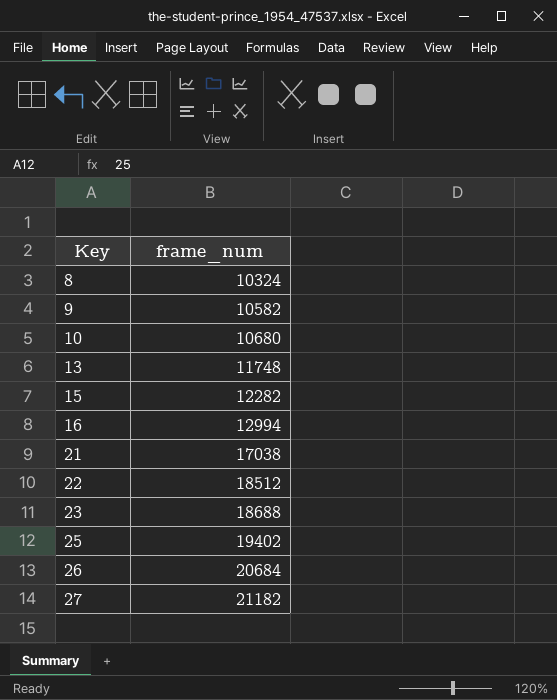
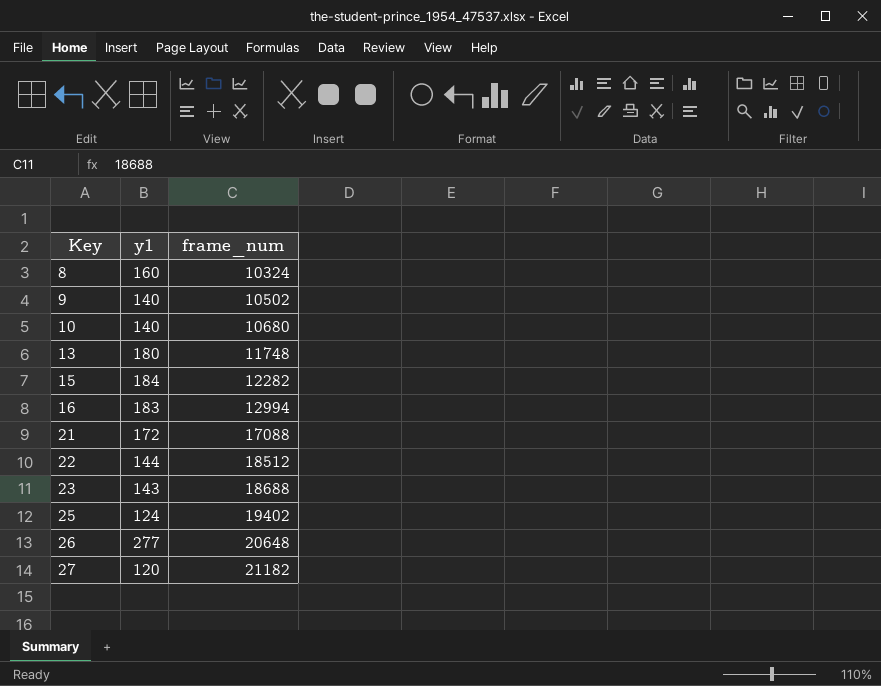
column y1 | position: none -> 2
9 | frame_num: 10582 -> 10502
21 | frame_num: 17038 -> 17088
26 | frame_num: 20684 -> 20648

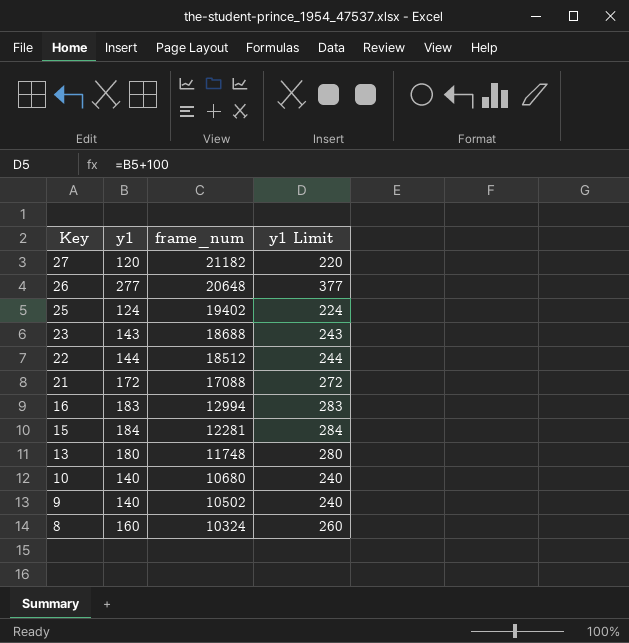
row order: Key ascending -> Key descending
column y1 Limit | formula: none -> [y1] + 100
15 | frame_num: 12282 -> 12281

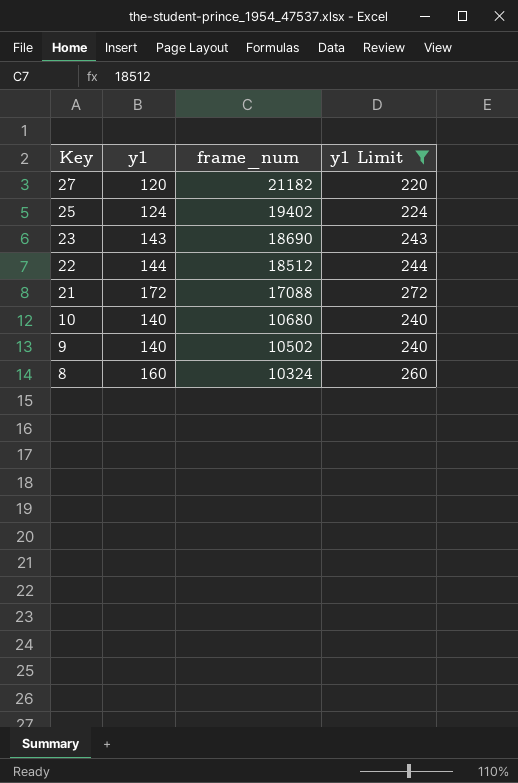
filter: none -> y1 Limit <= 272
23 | frame_num: 18688 -> 18690

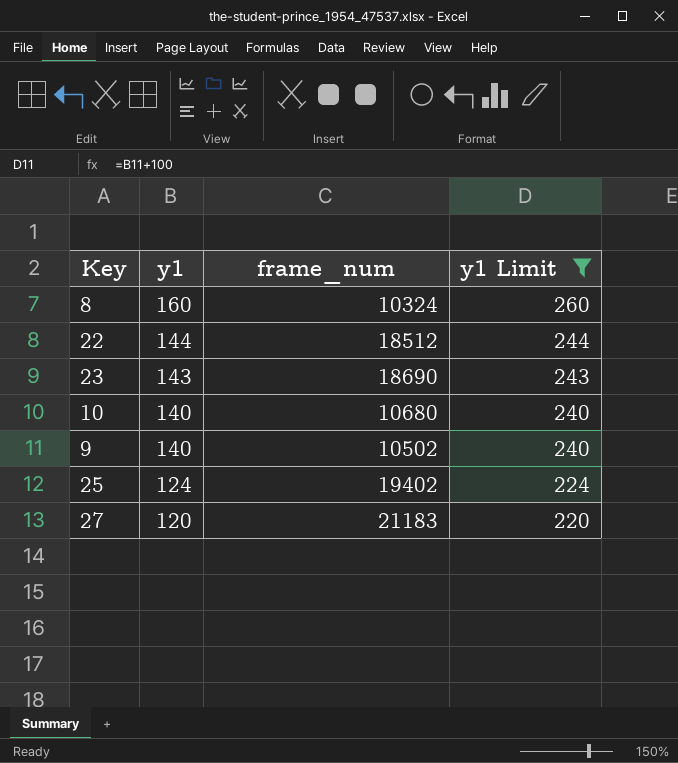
row order: Key descending -> y1 descending
row 21: 172 | 17088 | 272 -> none
27 | frame_num: 21182 -> 21183

